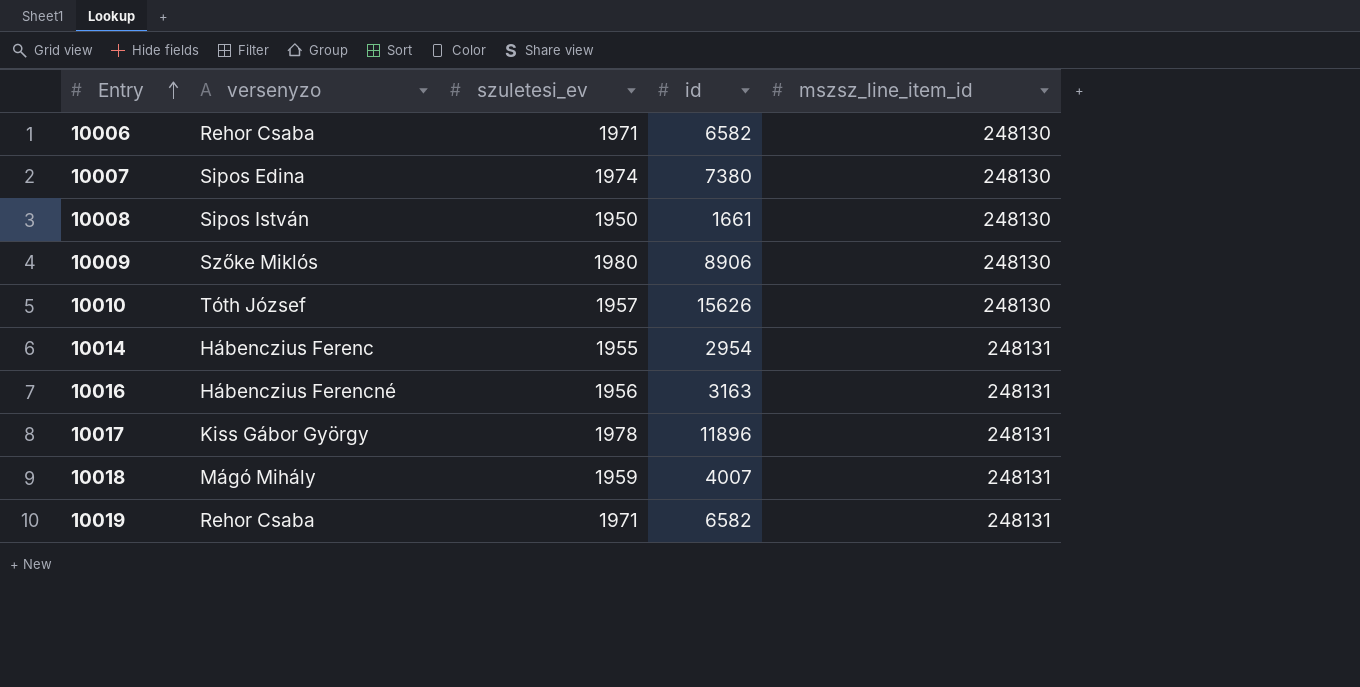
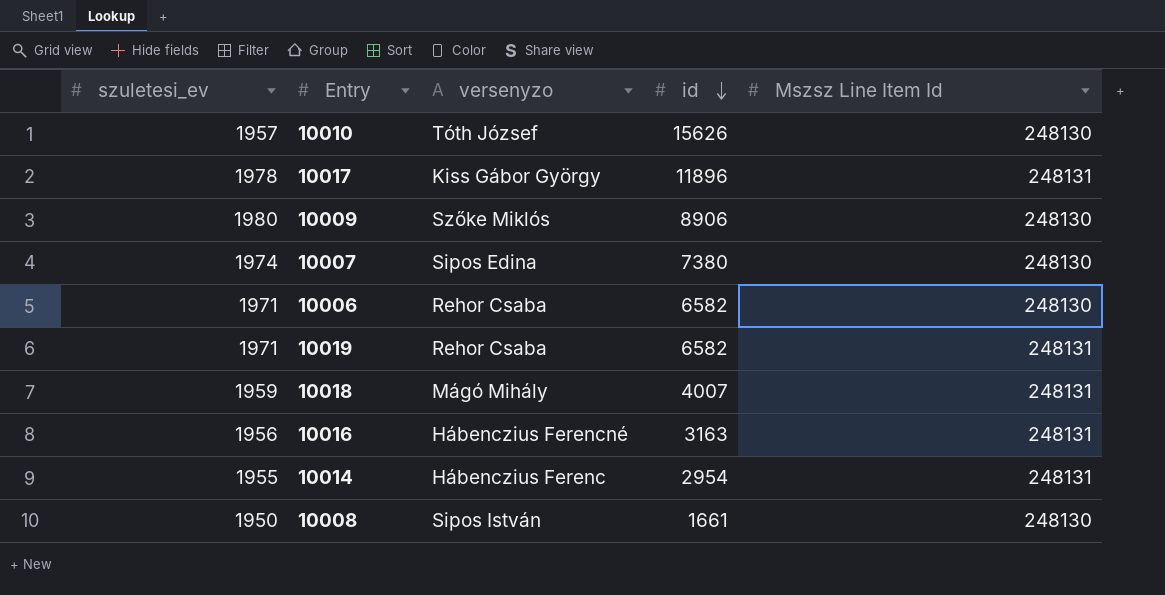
row order: Entry ascending -> id descending
column szuletesi_ev | position: 3 -> 1
column name: mszsz_line_item_id -> Mszsz Line Item Id

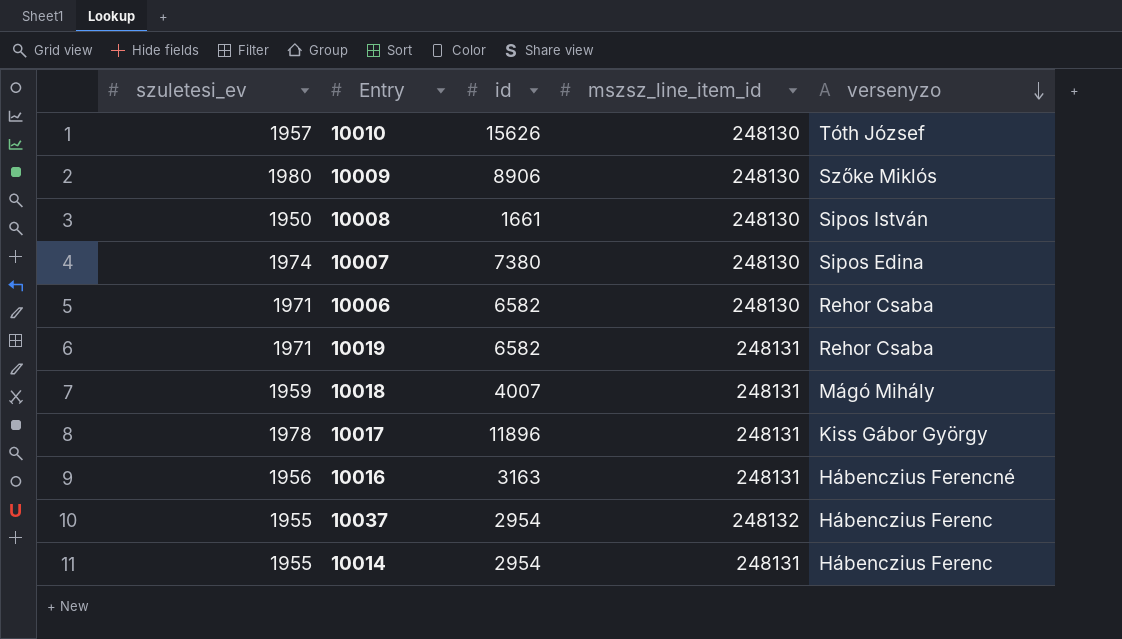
row order: id descending -> versenyzo descending
column name: Mszsz Line Item Id -> mszsz_line_item_id
column versenyzo | position: 3 -> 5
row 10037: none -> 1955 | 2954 | 248132 | Hábenczius Ferenc

